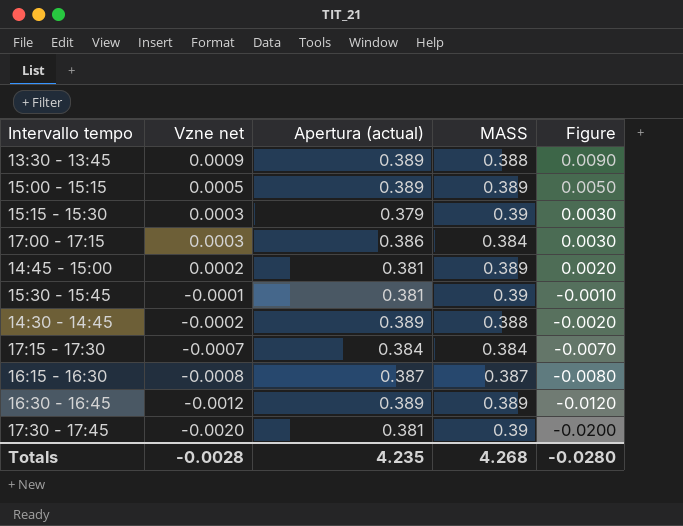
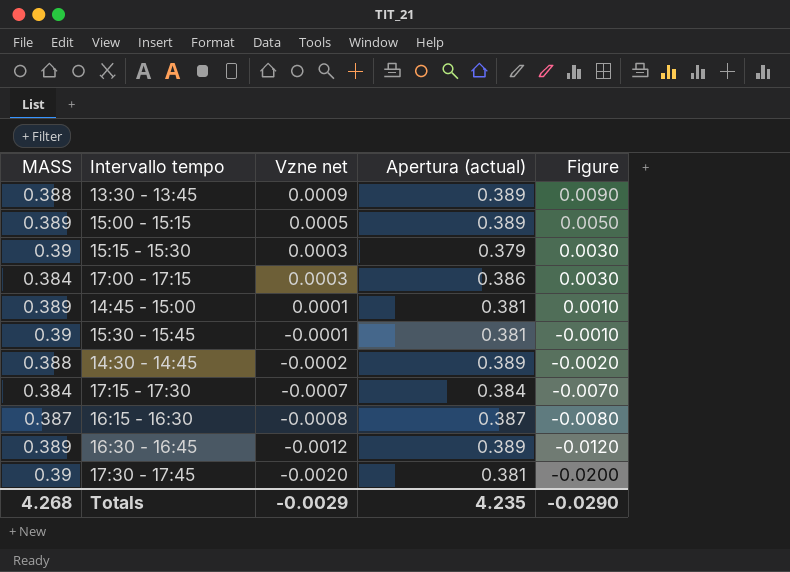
column MASS | position: 4 -> 1
14:45 - 15:00 | Vzne net: 0.0002 -> 0.0001
14:45 - 15:00 | Figure: 0.0020 -> 0.0010
Totals | Vzne net: -0.0028 -> -0.0029
Totals | Figure: -0.0280 -> -0.0290

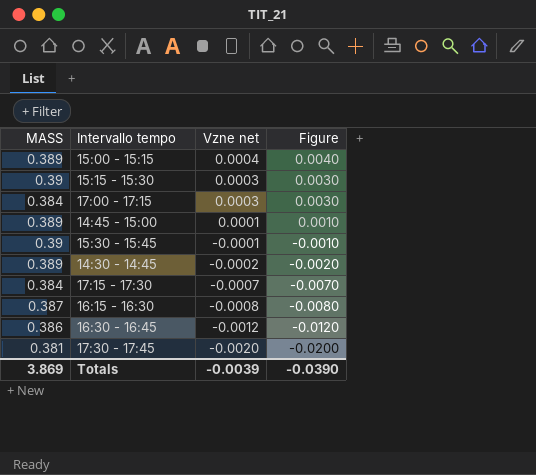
column Apertura (actual) | position: 4 -> none
row 13:30 - 13:45: 0.388 | 0.0009 | 0.389 | 0.0090 -> none
15:00 - 15:15 | Vzne net: 0.0005 -> 0.0004
15:00 - 15:15 | Figure: 0.0050 -> 0.0040
14:30 - 14:45 | MASS: 0.388 -> 0.389
16:30 - 16:45 | MASS: 0.389 -> 0.386
17:30 - 17:45 | MASS: 0.39 -> 0.381
Totals | MASS: 4.268 -> 3.869
Totals | Vzne net: -0.0029 -> -0.0039
Totals | Figure: -0.0290 -> -0.0390

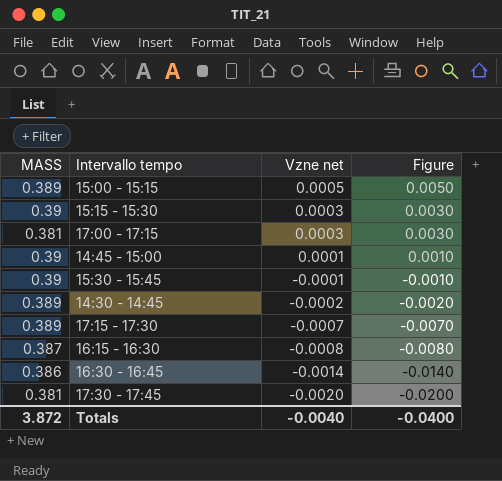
15:00 - 15:15 | Vzne net: 0.0004 -> 0.0005
15:00 - 15:15 | Figure: 0.0040 -> 0.0050
17:00 - 17:15 | MASS: 0.384 -> 0.381
14:45 - 15:00 | MASS: 0.389 -> 0.39
17:15 - 17:30 | MASS: 0.384 -> 0.389
16:30 - 16:45 | Vzne net: -0.0012 -> -0.0014
16:30 - 16:45 | Figure: -0.0120 -> -0.0140
Totals | MASS: 3.869 -> 3.872
Totals | Vzne net: -0.0039 -> -0.0040
Totals | Figure: -0.0390 -> -0.0400

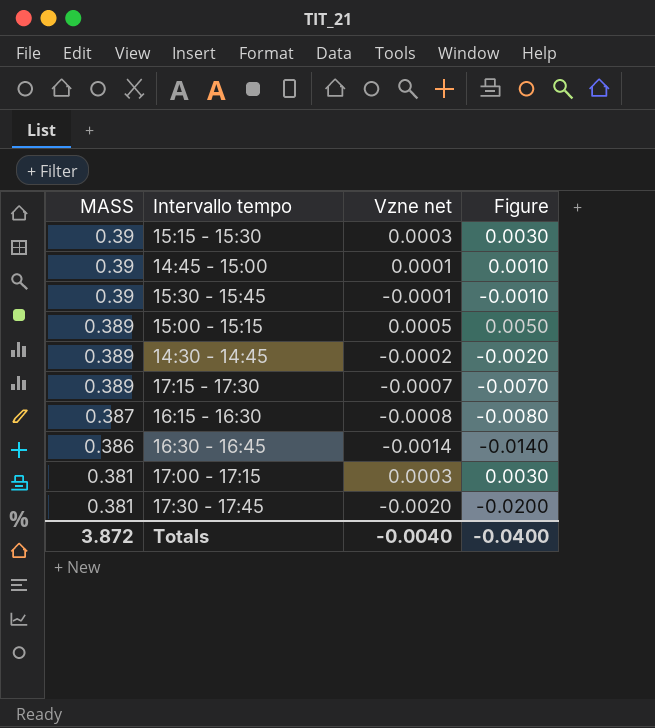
row order: Vzne net descending -> MASS descending

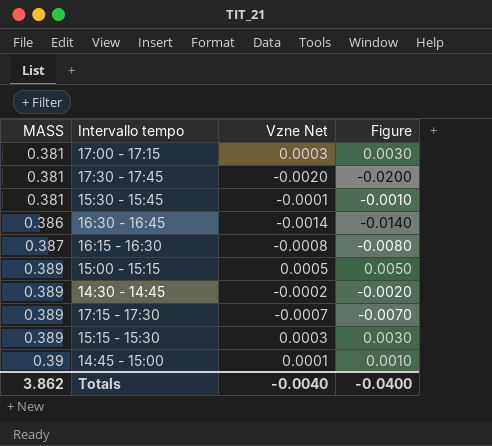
row order: MASS descending -> MASS ascending
column name: Vzne net -> Vzne Net
15:30 - 15:45 | MASS: 0.39 -> 0.381
15:15 - 15:30 | MASS: 0.39 -> 0.389
Totals | MASS: 3.872 -> 3.862

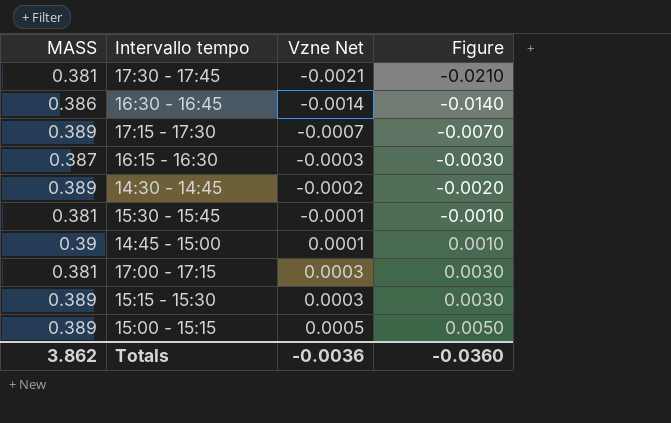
row order: MASS ascending -> Vzne Net ascending
17:30 - 17:45 | Vzne Net: -0.0020 -> -0.0021
17:30 - 17:45 | Figure: -0.0200 -> -0.0210
16:15 - 16:30 | Vzne Net: -0.0008 -> -0.0003
16:15 - 16:30 | Figure: -0.0080 -> -0.0030
Totals | Vzne Net: -0.0040 -> -0.0036
Totals | Figure: -0.0400 -> -0.0360

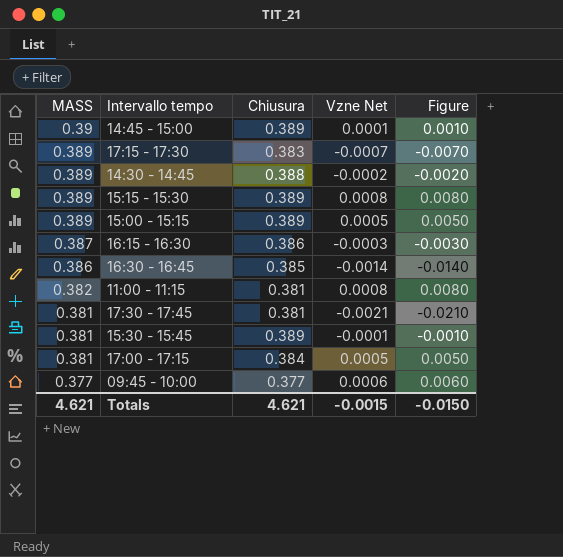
row order: Vzne Net ascending -> MASS descending
column Chiusura | position: none -> 3
15:15 - 15:30 | Vzne Net: 0.0003 -> 0.0008
15:15 - 15:30 | Figure: 0.0030 -> 0.0080
row 11:00 - 11:15: none -> 0.382 | 0.381 | 0.0008 | 0.0080
17:00 - 17:15 | Vzne Net: 0.0003 -> 0.0005
17:00 - 17:15 | Figure: 0.0030 -> 0.0050
row 09:45 - 10:00: none -> 0.377 | 0.377 | 0.0006 | 0.0060
Totals | MASS: 3.862 -> 4.621
Totals | Vzne Net: -0.0036 -> -0.0015
Totals | Figure: -0.0360 -> -0.0150

